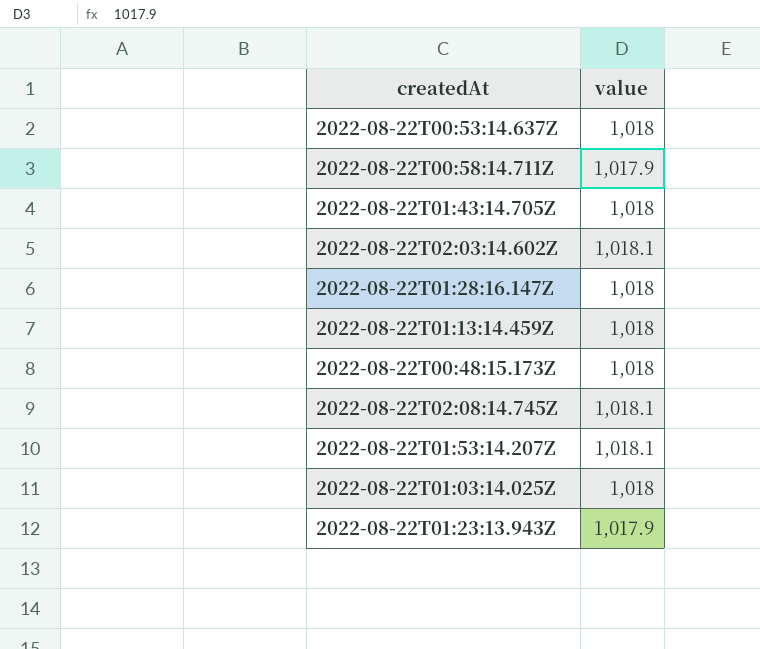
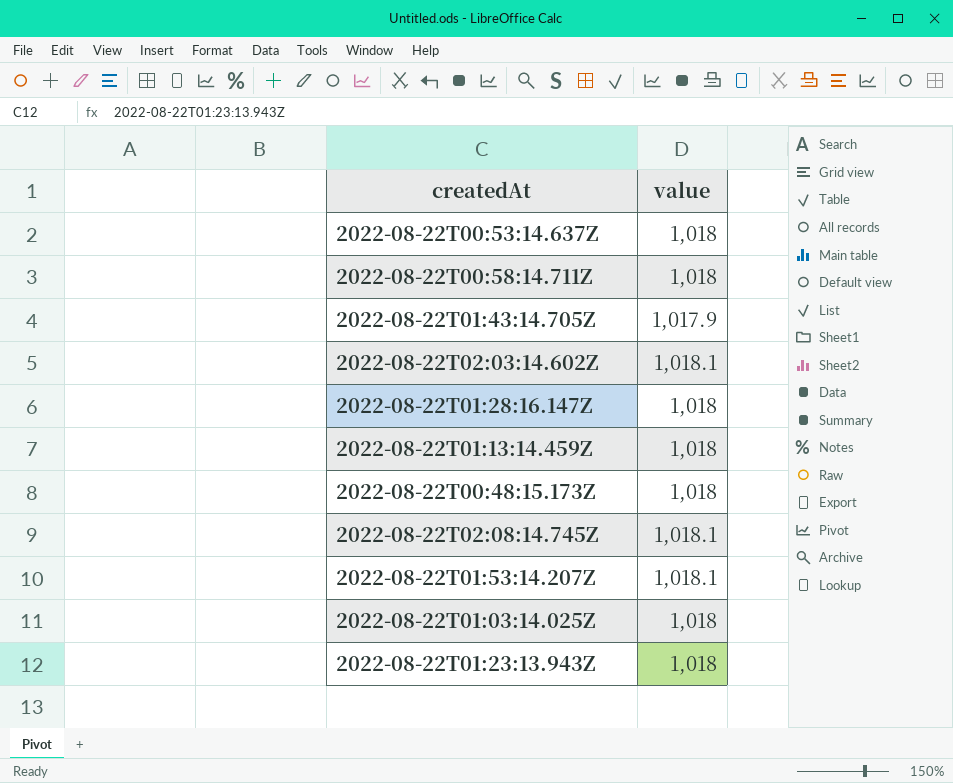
2022-08-22T00:58:14.711Z | value: 1,017.9 -> 1,018
2022-08-22T01:43:14.705Z | value: 1,018 -> 1,017.9
2022-08-22T01:23:13.943Z | value: 1,017.9 -> 1,018

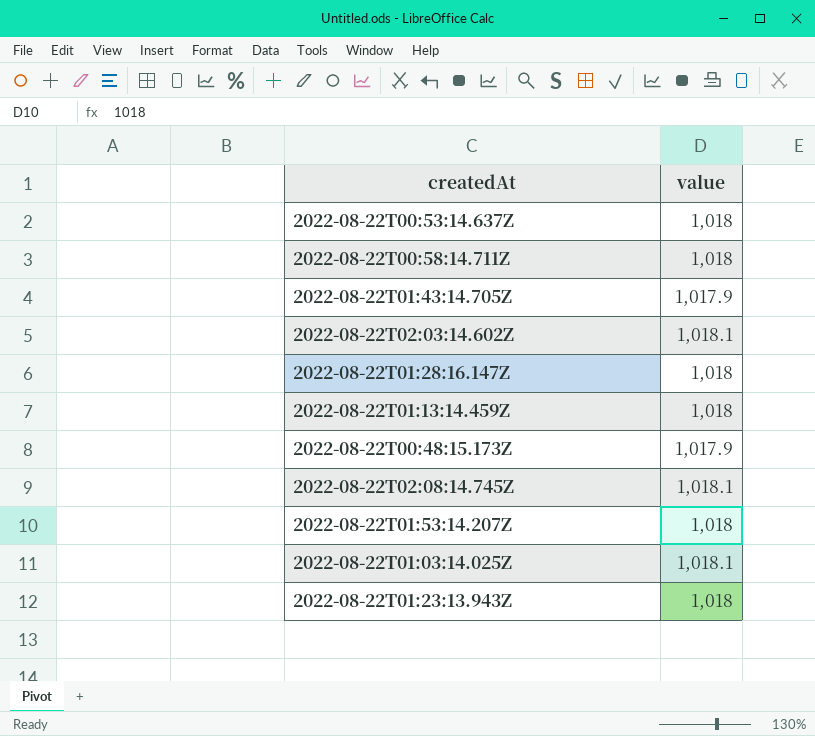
2022-08-22T00:48:15.173Z | value: 1,018 -> 1,017.9
2022-08-22T01:53:14.207Z | value: 1,018.1 -> 1,018
2022-08-22T01:03:14.025Z | value: 1,018 -> 1,018.1

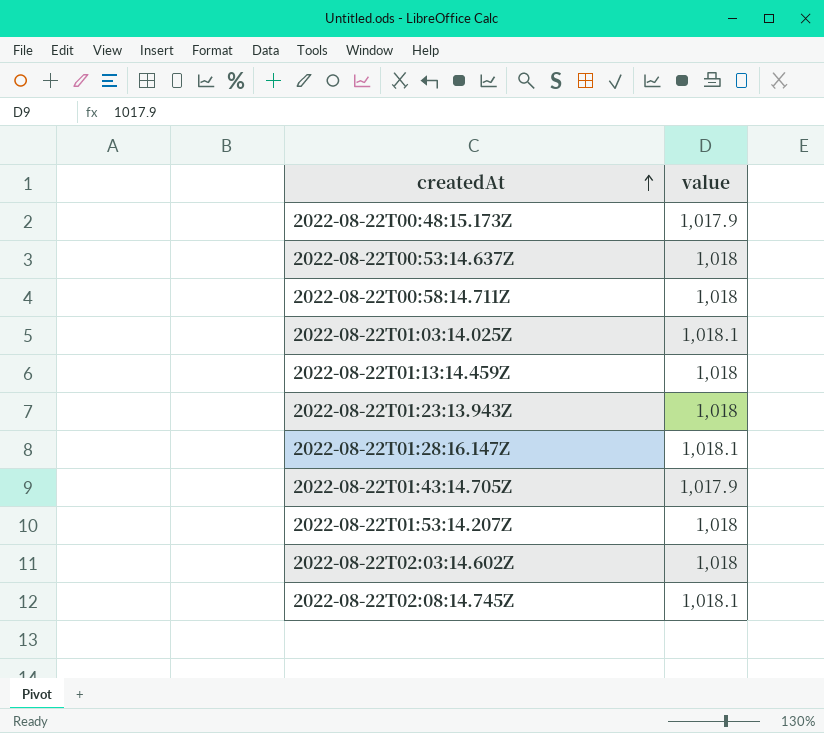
row order: none -> createdAt ascending
2022-08-22T01:28:16.147Z | value: 1,018 -> 1,018.1
2022-08-22T02:03:14.602Z | value: 1,018.1 -> 1,018

